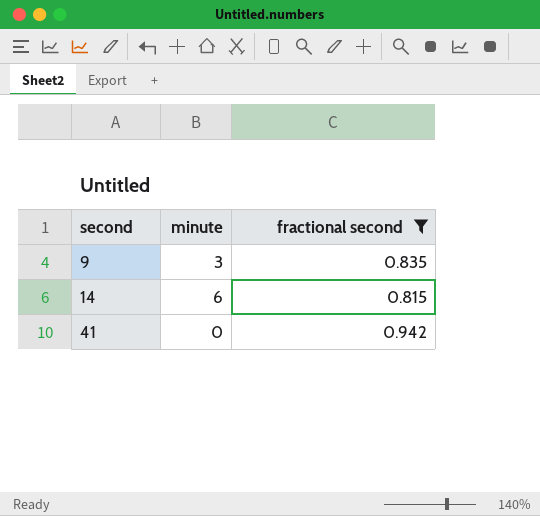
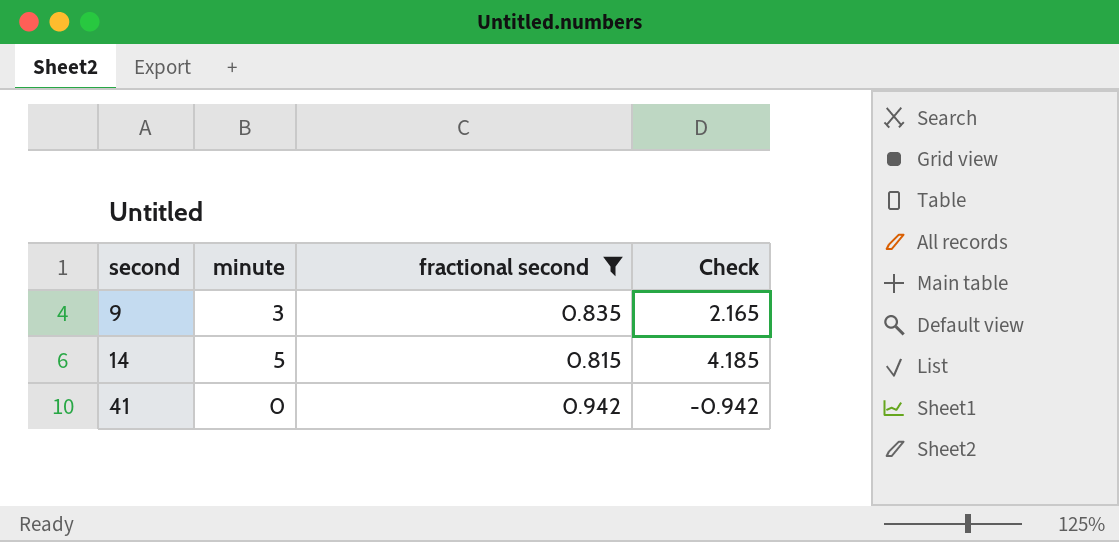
column Check | formula: none -> [minute] - [fractional second]
14 | minute: 6 -> 5

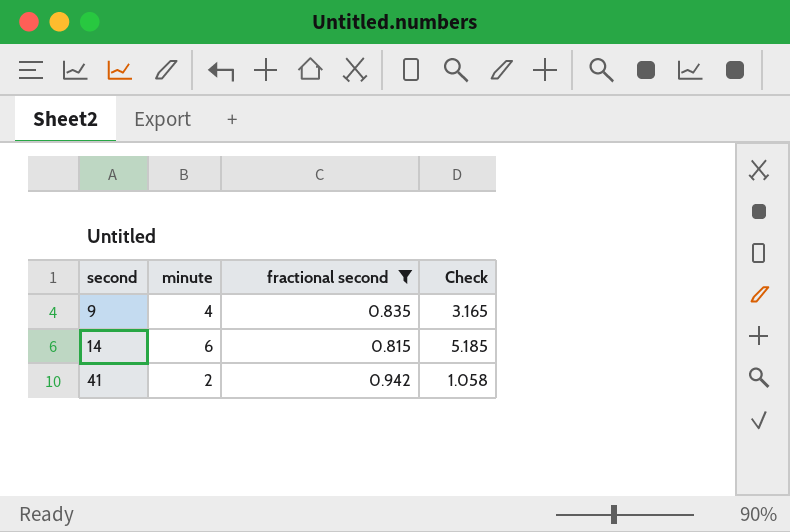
9 | minute: 3 -> 4
9 | Check: 2.165 -> 3.165
14 | minute: 5 -> 6
14 | Check: 4.185 -> 5.185
41 | minute: 0 -> 2
41 | Check: -0.942 -> 1.058

